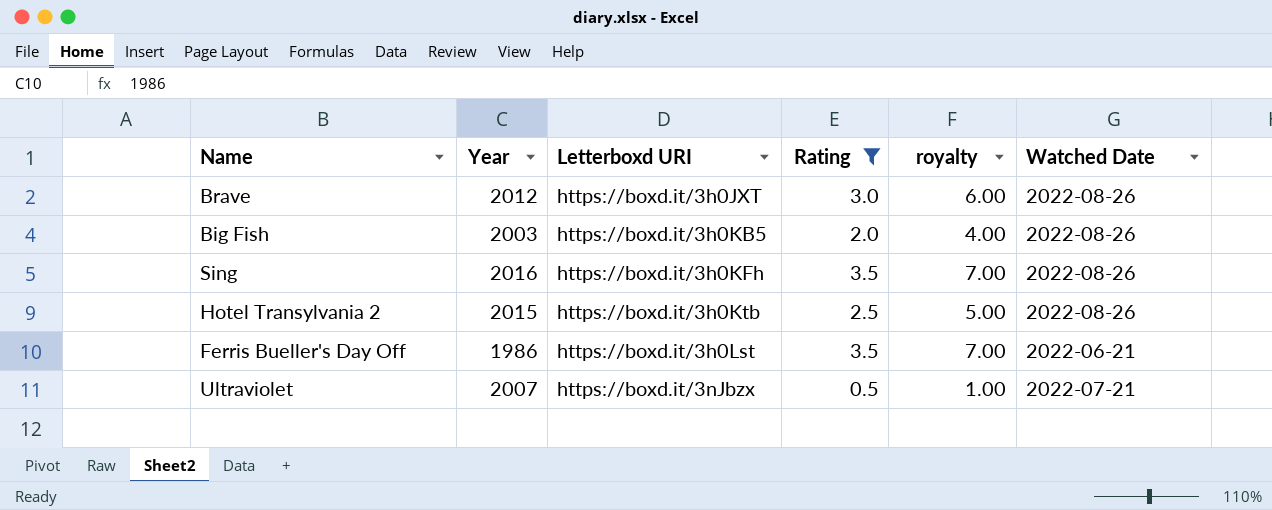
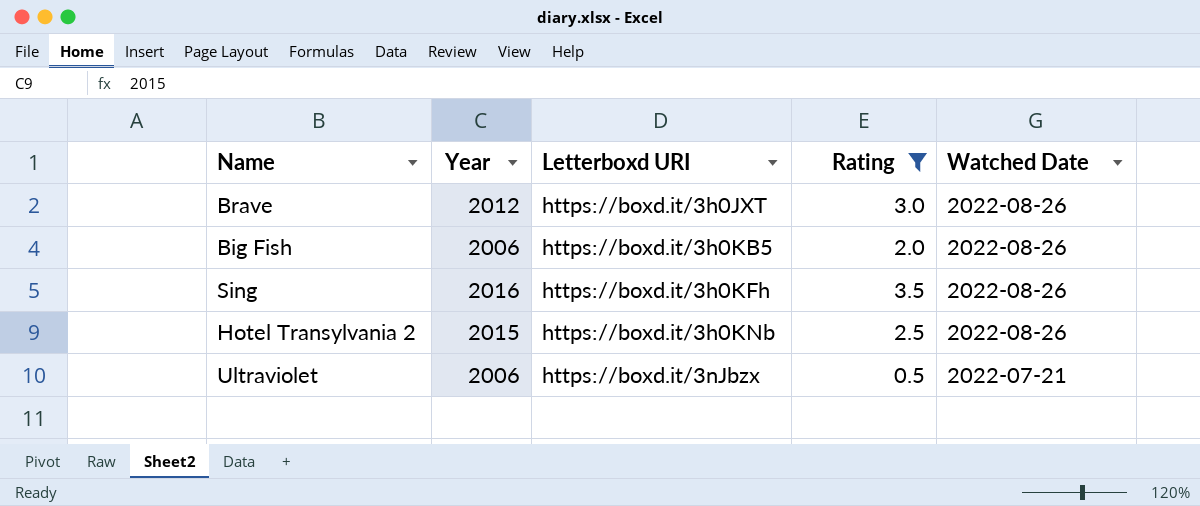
column royalty | formula: [Rating] * 2 -> none
row Ferris Bueller's Day Off: 1986 | https://boxd.it/3h0Lst | 3.5 | 7.00 | 2022-06-21 -> none
Big Fish | Year: 2003 -> 2006
Hotel Transylvania 2 | Letterboxd URI: https://boxd.it/3h0Ktb -> https://boxd.it/3h0KNb
Ultraviolet | Year: 2007 -> 2006

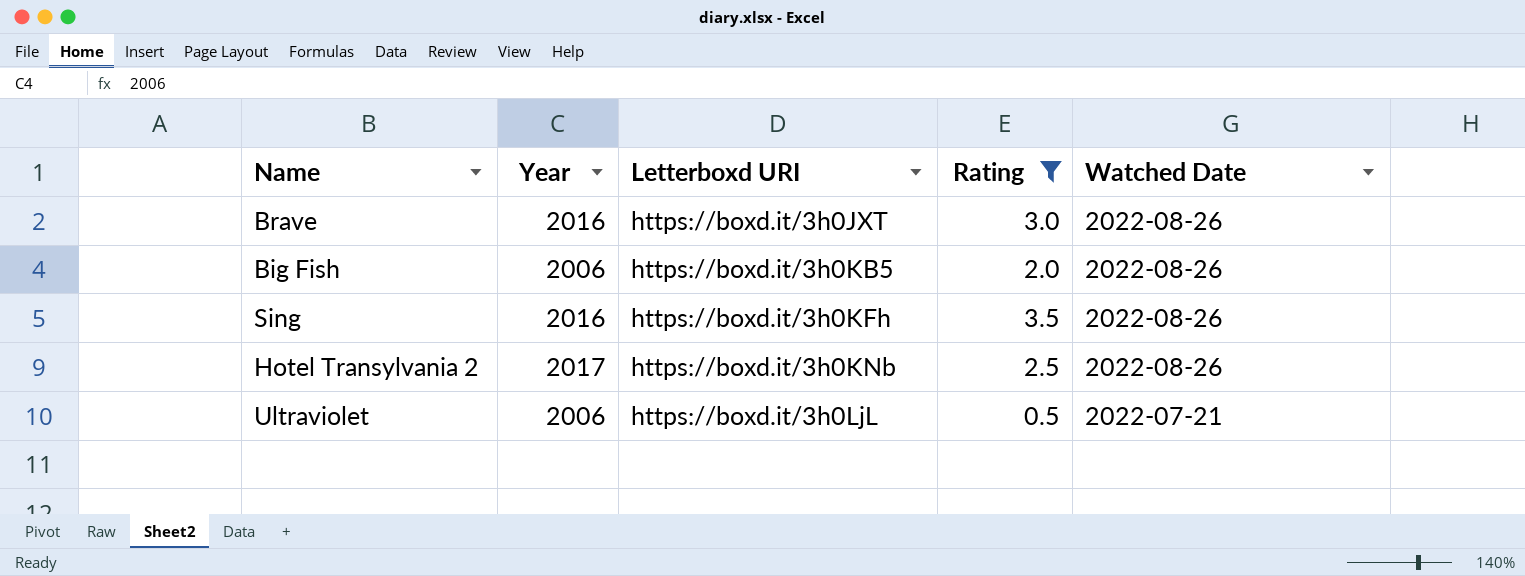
Brave | Year: 2012 -> 2016
Hotel Transylvania 2 | Year: 2015 -> 2017
Ultraviolet | Letterboxd URI: https://boxd.it/3nJbzx -> https://boxd.it/3h0LjL

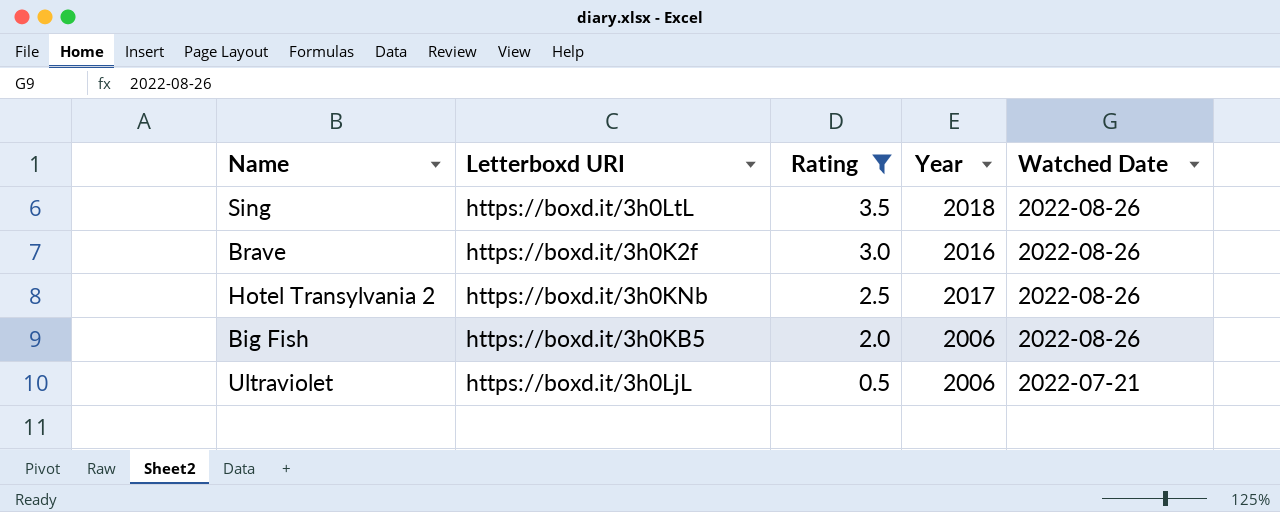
row order: Letterboxd URI ascending -> Rating descending
column Year | position: 2 -> 4
Sing | Letterboxd URI: https://boxd.it/3h0KFh -> https://boxd.it/3h0LtL
Sing | Year: 2016 -> 2018
Brave | Letterboxd URI: https://boxd.it/3h0JXT -> https://boxd.it/3h0K2f

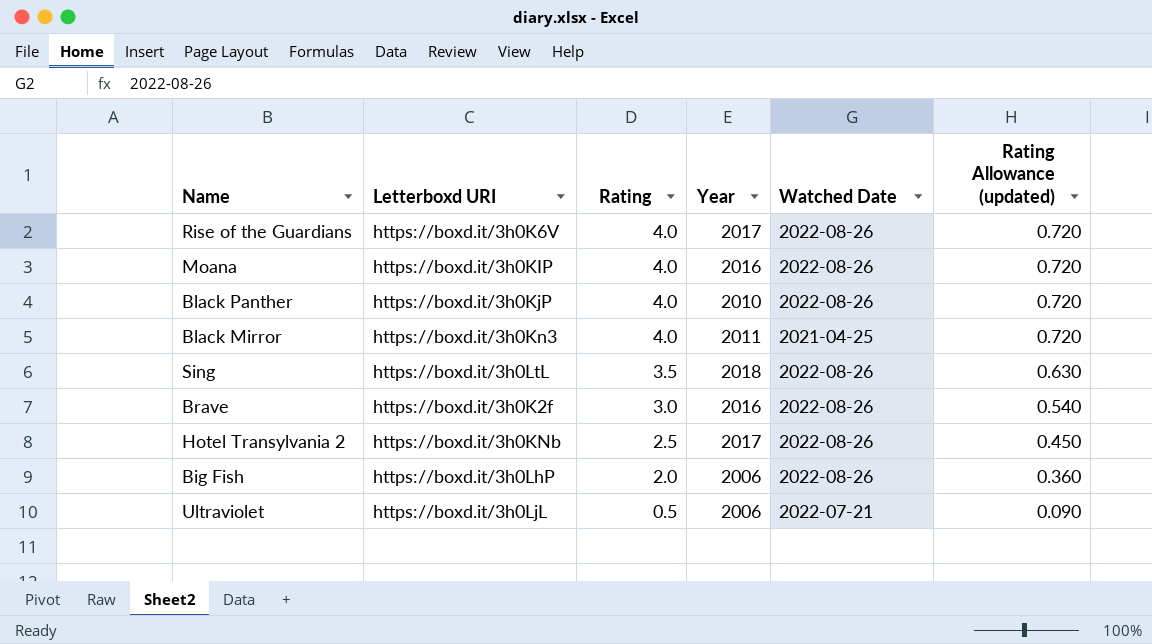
filter: Rating != 4.0 -> none
column Rating Allowance (updated) | formula: none -> [Rating] * 0.18
Big Fish | Letterboxd URI: https://boxd.it/3h0KB5 -> https://boxd.it/3h0LhP

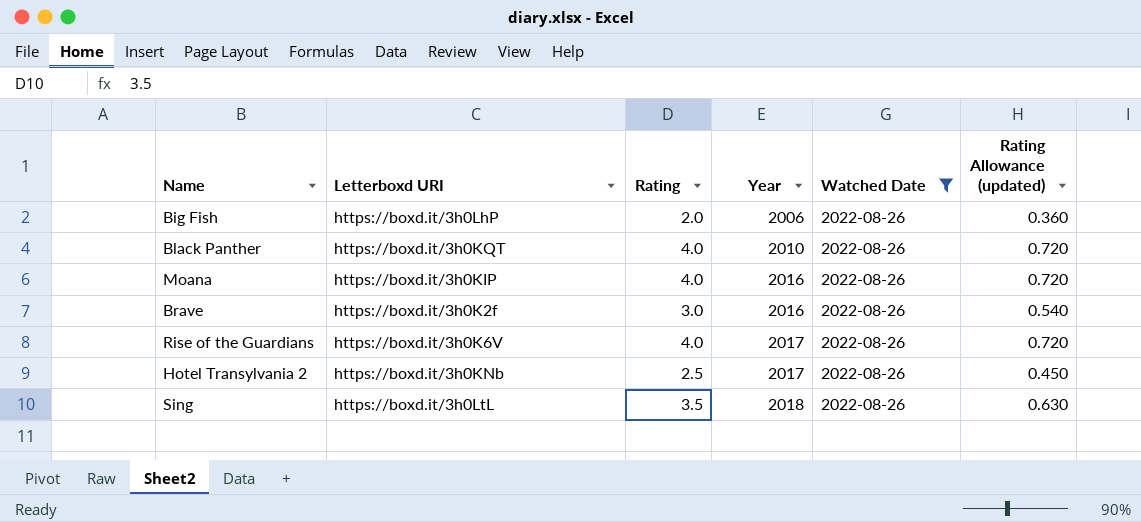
filter: none -> Watched Date = 2022-08-26
row order: Rating descending -> Year ascending
Black Panther | Letterboxd URI: https://boxd.it/3h0KjP -> https://boxd.it/3h0KQT

